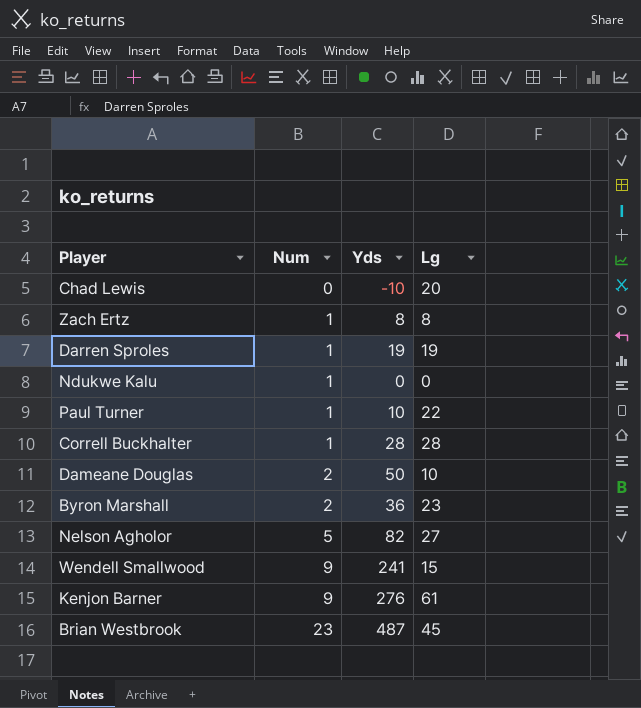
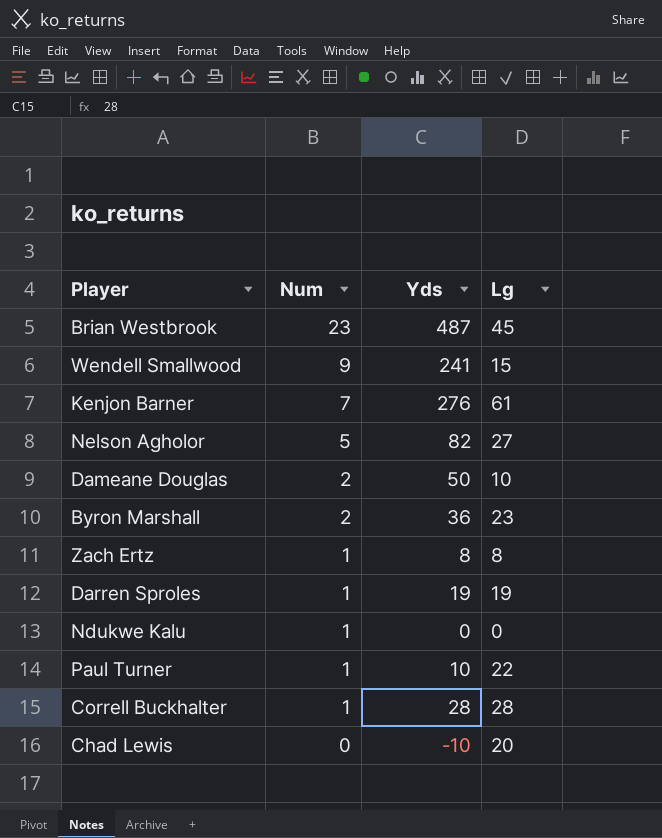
row order: Num ascending -> Num descending
Kenjon Barner | Num: 9 -> 7

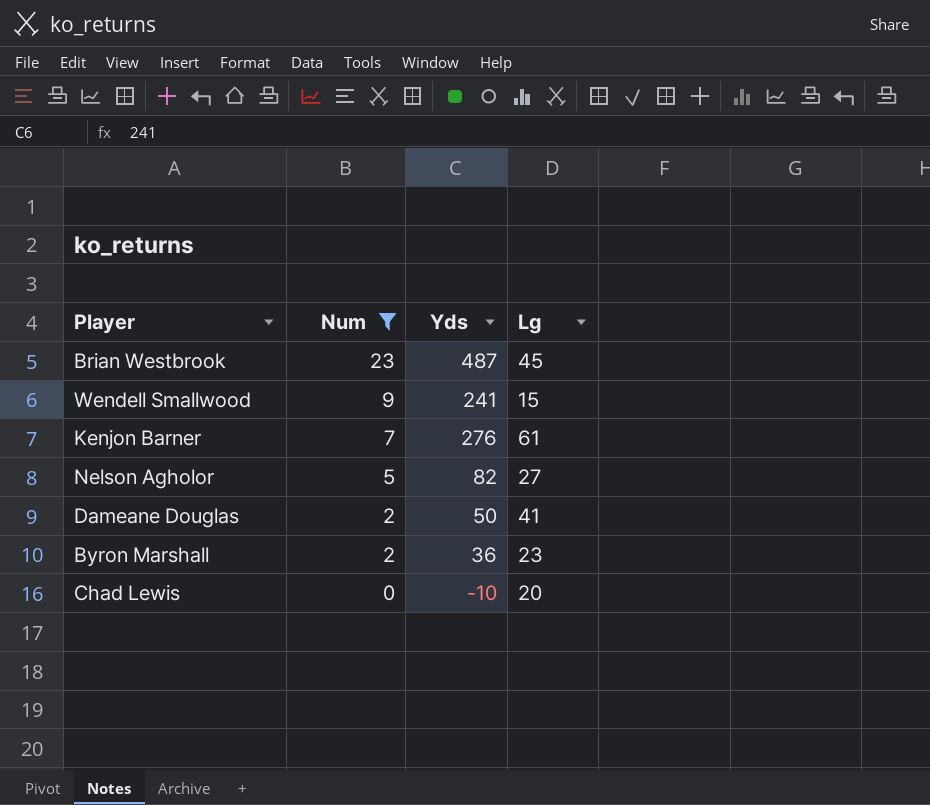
filter: none -> Num != 1
Dameane Douglas | Lg: 10 -> 41

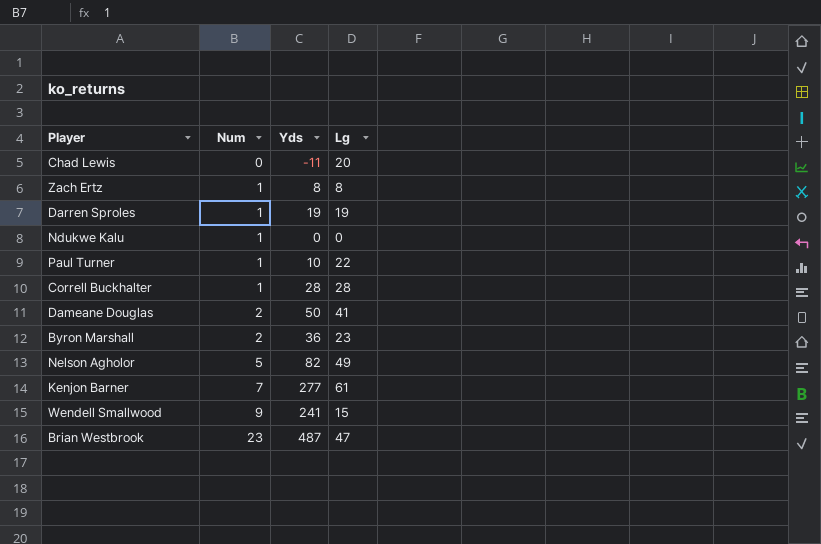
filter: Num != 1 -> none
row order: Num descending -> Num ascending
Chad Lewis | Yds: -10 -> -11
Nelson Agholor | Lg: 27 -> 49
Kenjon Barner | Yds: 276 -> 277
Brian Westbrook | Lg: 45 -> 47

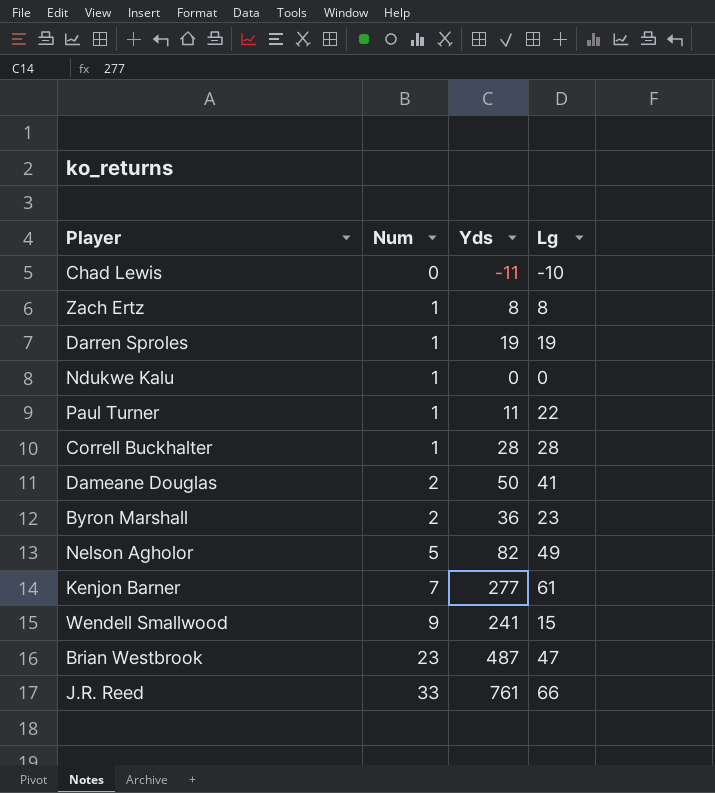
Chad Lewis | Lg: 20 -> -10
Paul Turner | Yds: 10 -> 11
row J.R. Reed: none -> 33 | 761 | 66

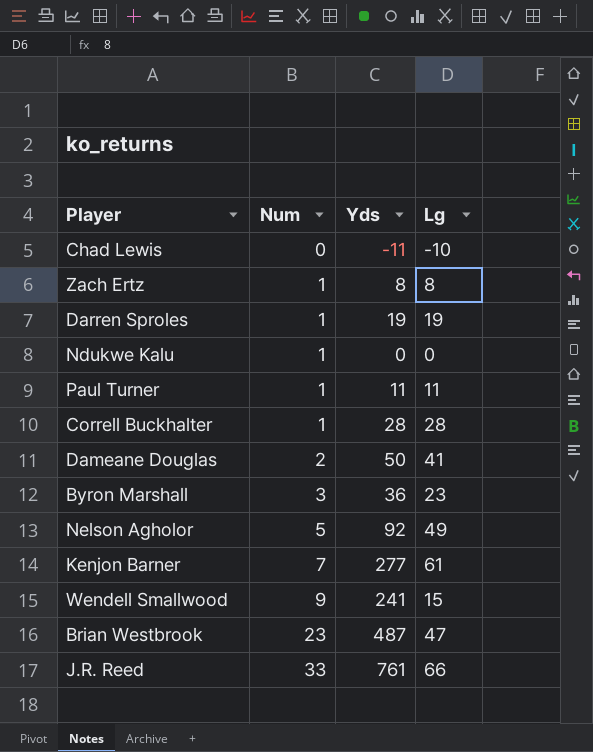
Paul Turner | Lg: 22 -> 11
Byron Marshall | Num: 2 -> 3
Nelson Agholor | Yds: 82 -> 92

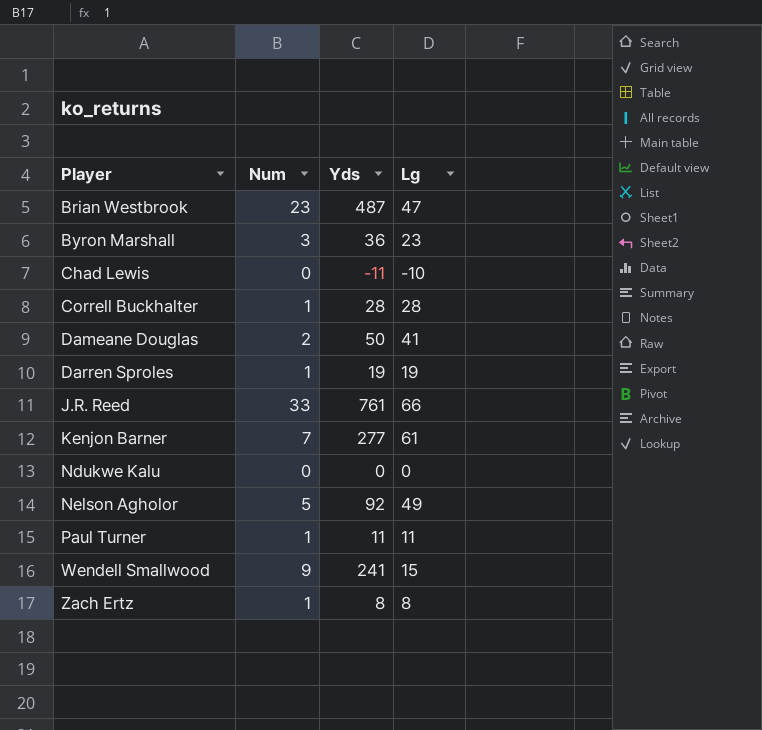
row order: Num ascending -> Player ascending
Ndukwe Kalu | Num: 1 -> 0

